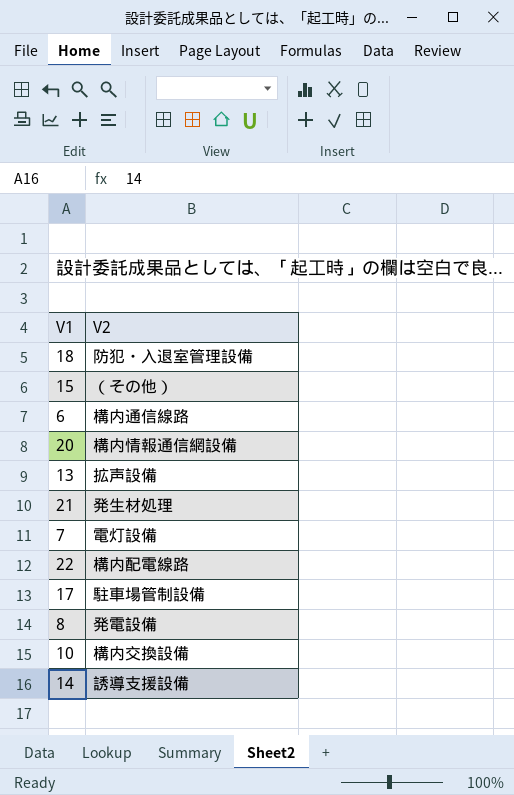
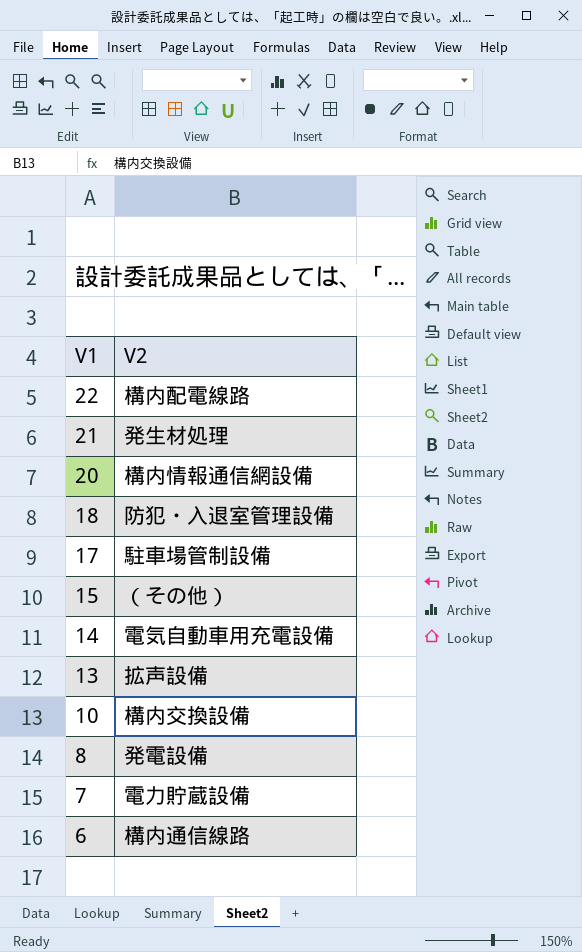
row order: none -> V1 descending
14 | V2: 誘導支援設備 -> 電気自動車用充電設備
7 | V2: 電灯設備 -> 電力貯蔵設備

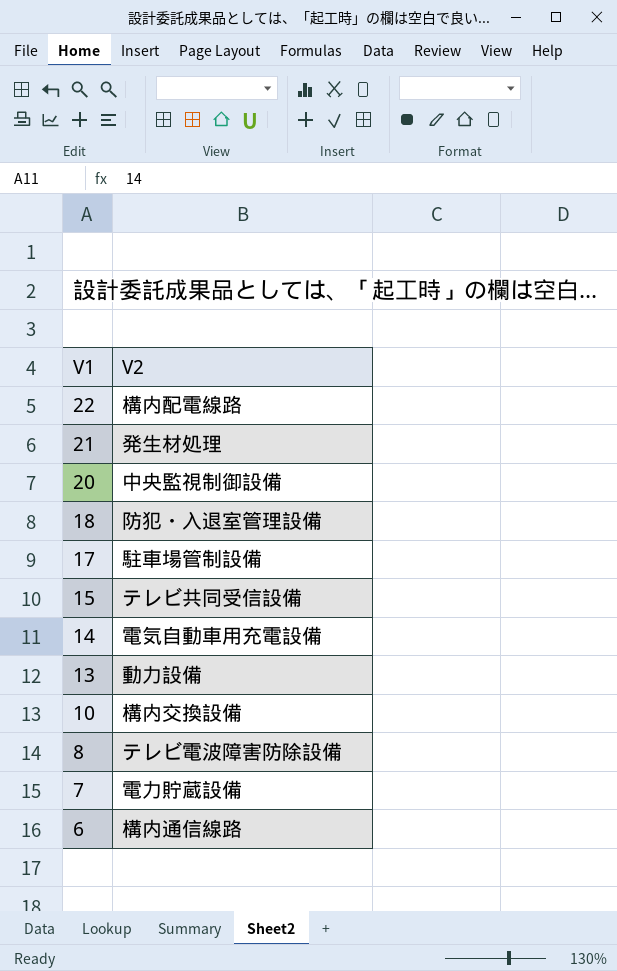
20 | V2: 構内情報通信網設備 -> 中央監視制御設備
15 | V2: （その他） -> テレビ共同受信設備
13 | V2: 拡声設備 -> 動力設備
8 | V2: 発電設備 -> テレビ電波障害防除設備

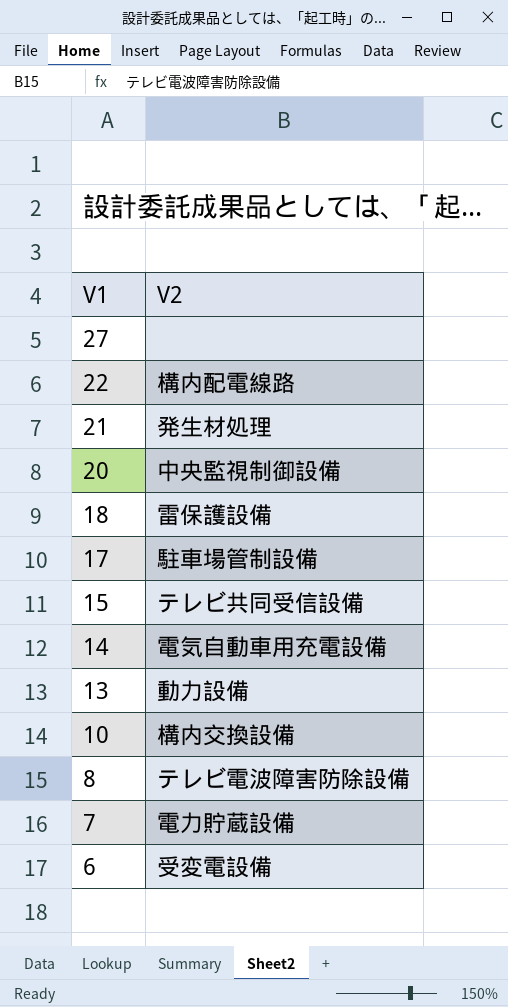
row 27: none -> none
18 | V2: 防犯・入退室管理設備 -> 雷保護設備
6 | V2: 構内通信線路 -> 受変電設備

